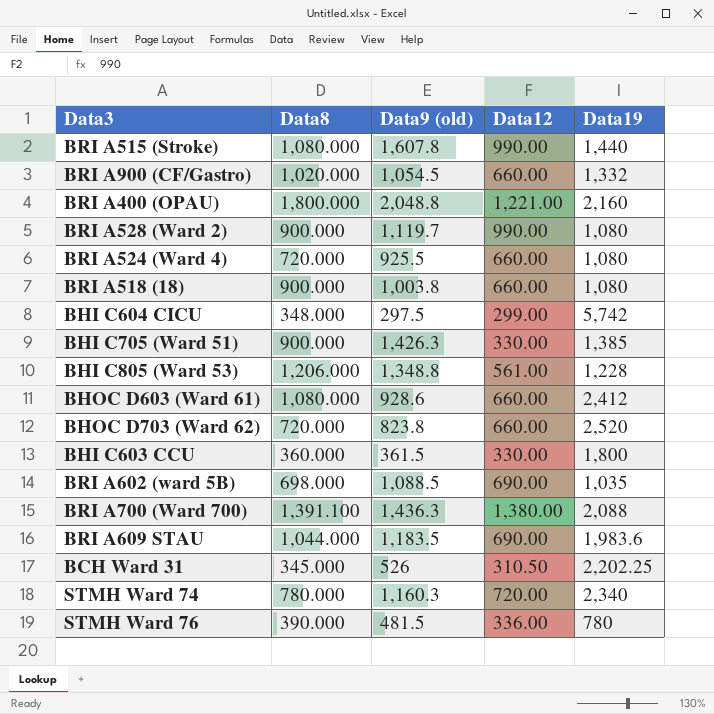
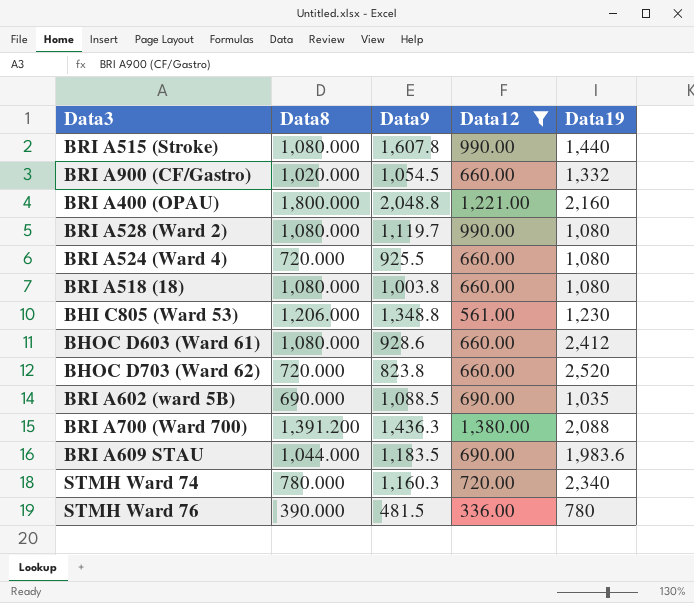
filter: none -> Data12 >= 336.00
column name: Data9 (old) -> Data9
BRI A528 (Ward 2) | Data8: 900.000 -> 1,080.000
BRI A518 (18) | Data8: 900.000 -> 1,080.000
BHI C805 (Ward 53) | Data19: 1,228 -> 1,230
BRI A602 (ward 5B) | Data8: 698.000 -> 690.000
BRI A700 (Ward 700) | Data8: 1,391.100 -> 1,391.200

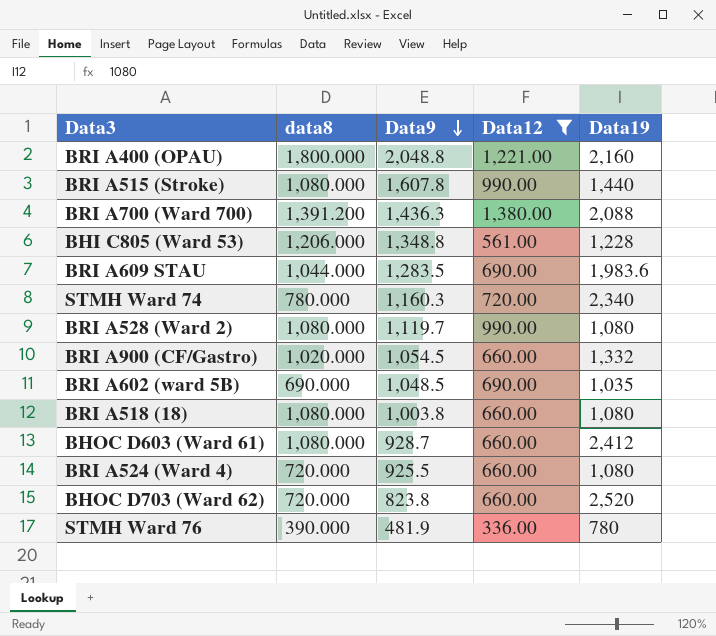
row order: none -> Data9 descending
column name: Data8 -> data8
BHI C805 (Ward 53) | Data19: 1,230 -> 1,228
BRI A609 STAU | Data9: 1,183.5 -> 1,283.5
BRI A602 (ward 5B) | Data9: 1,088.5 -> 1,048.5
BHOC D603 (Ward 61) | Data9: 928.6 -> 928.7
STMH Ward 76 | Data9: 481.5 -> 481.9

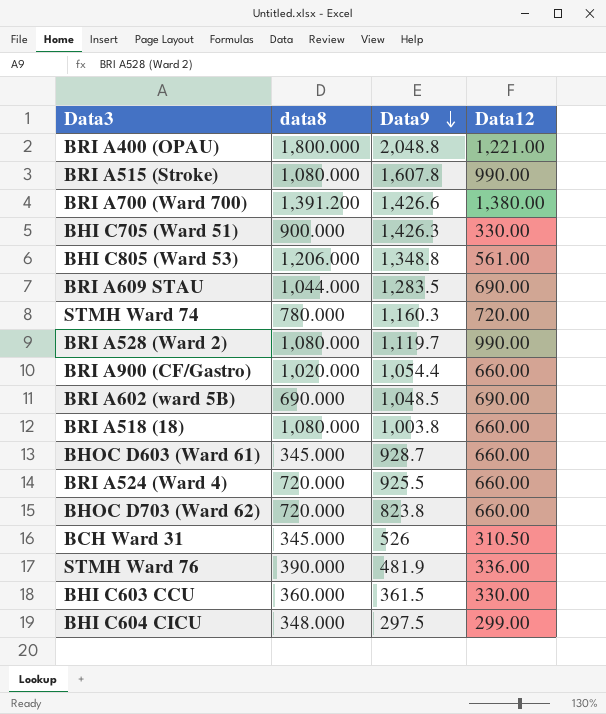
filter: Data12 >= 336.00 -> none
column Data19 | position: 5 -> none
BRI A700 (Ward 700) | Data9: 1,436.3 -> 1,426.6
BRI A900 (CF/Gastro) | Data9: 1,054.5 -> 1,054.4
BHOC D603 (Ward 61) | data8: 1,080.000 -> 345.000

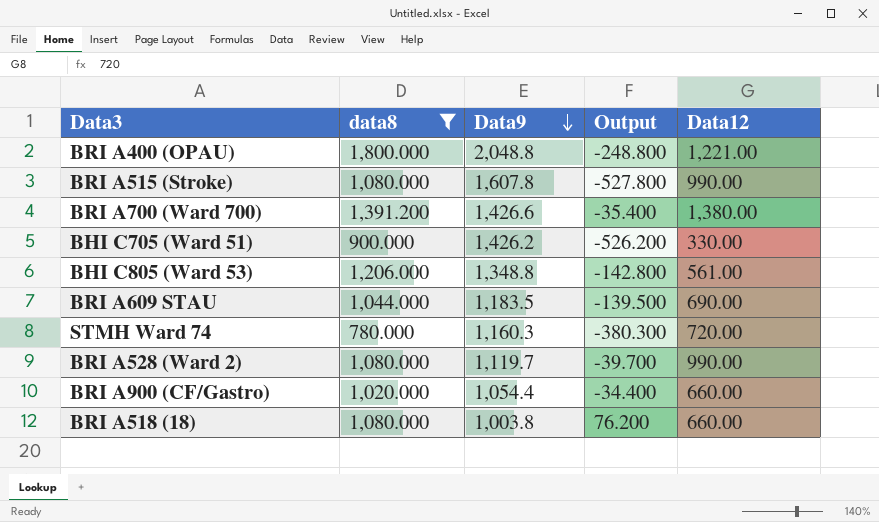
filter: none -> data8 >= 780.000
column Output | formula: none -> [data8] - [Data9]
BHI C705 (Ward 51) | Data9: 1,426.3 -> 1,426.2
BRI A609 STAU | Data9: 1,283.5 -> 1,183.5

